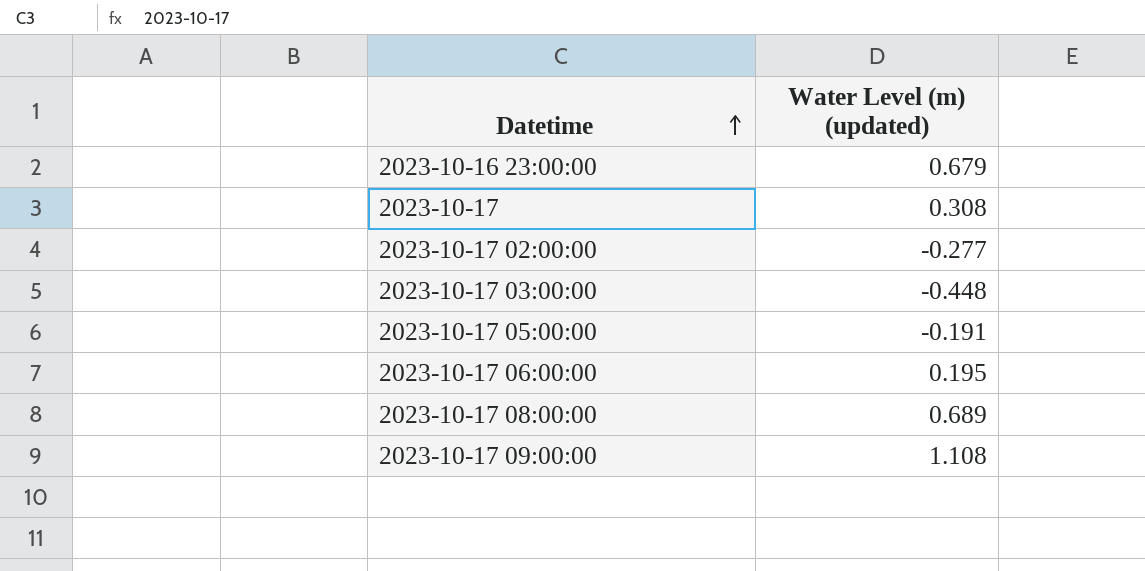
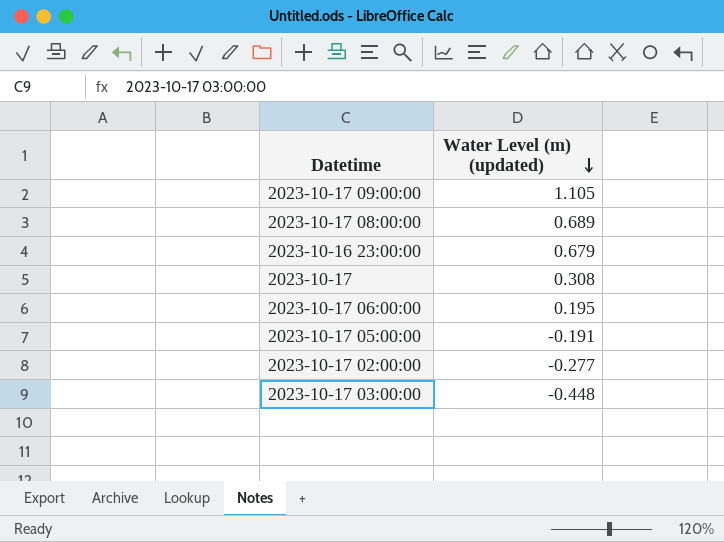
row order: Datetime ascending -> Water Level (m) (updated) descending
2023-10-17 09:00:00 | Water Level (m) (updated): 1.108 -> 1.105

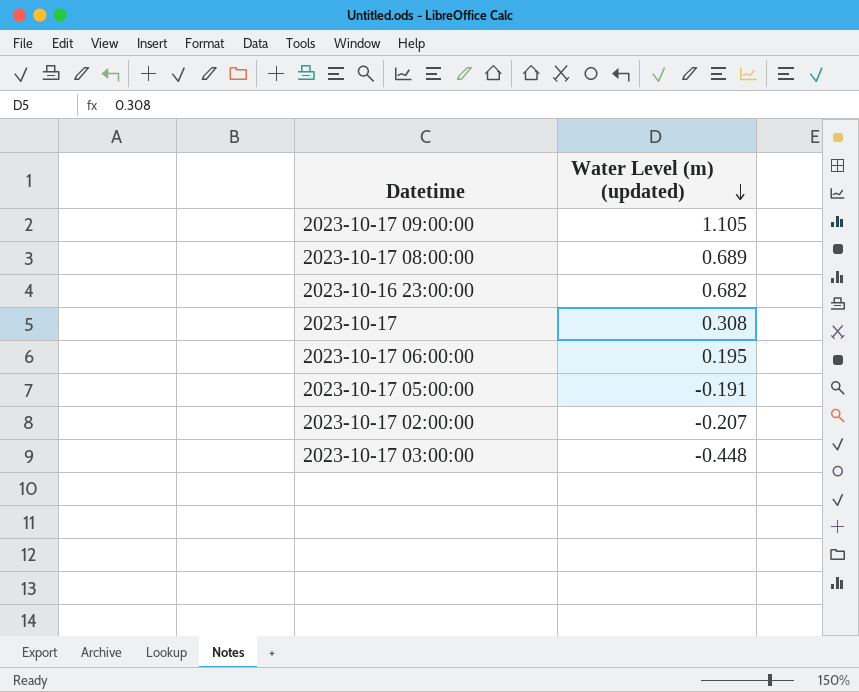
2023-10-16 23:00:00 | Water Level (m) (updated): 0.679 -> 0.682
2023-10-17 02:00:00 | Water Level (m) (updated): -0.277 -> -0.207

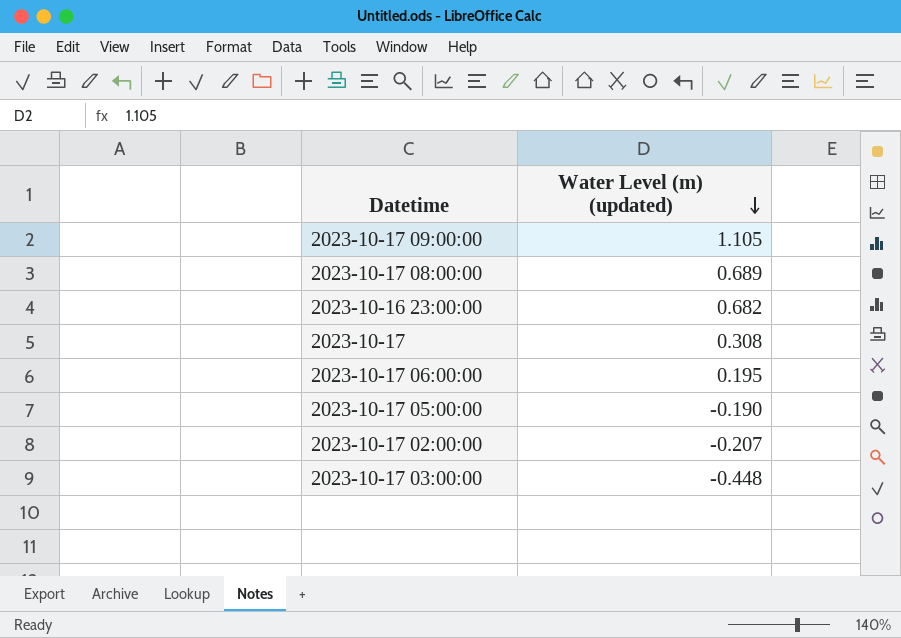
2023-10-17 05:00:00 | Water Level (m) (updated): -0.191 -> -0.190

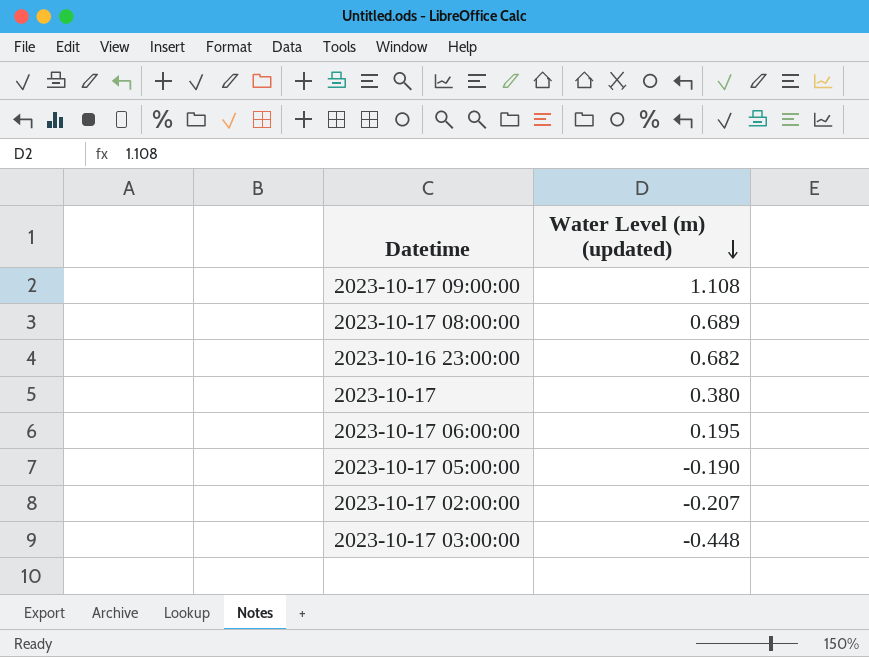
2023-10-17 09:00:00 | Water Level (m) (updated): 1.105 -> 1.108
2023-10-17 | Water Level (m) (updated): 0.308 -> 0.380

